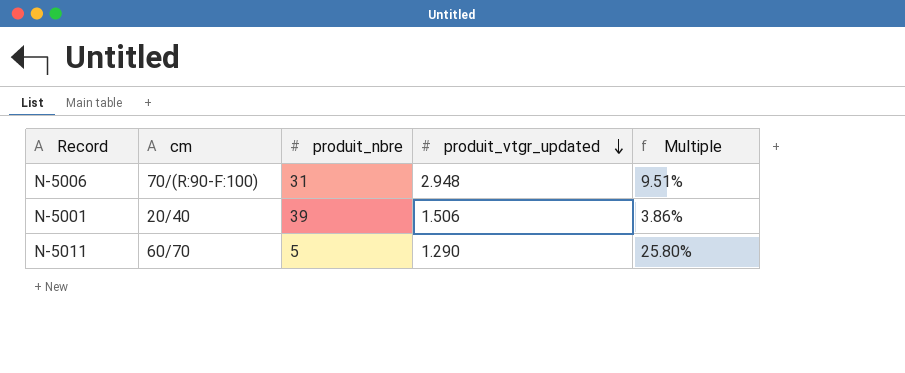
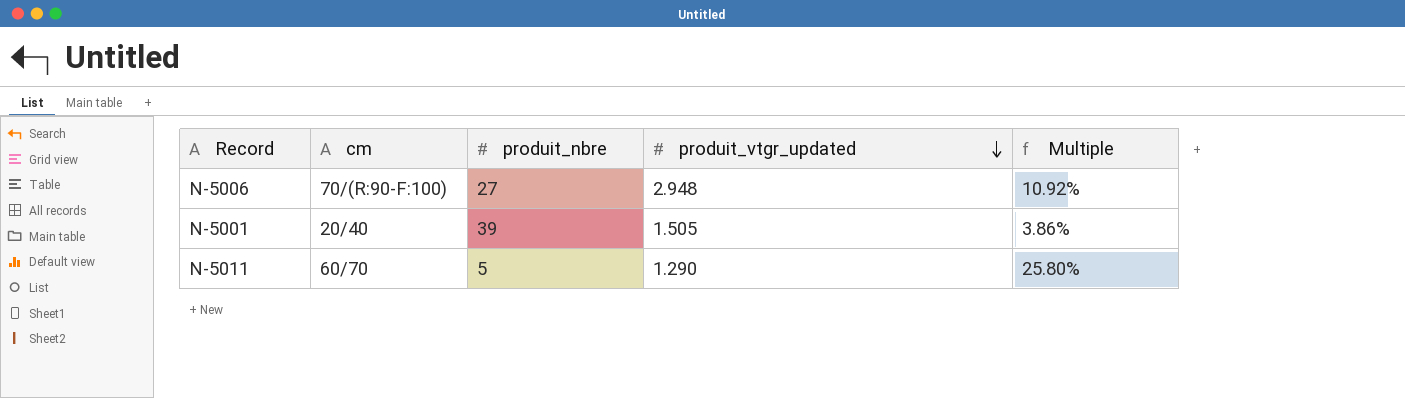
N-5006 | produit_nbre: 31 -> 27
N-5006 | Multiple: 9.51% -> 10.92%
N-5001 | produit_vtgr_updated: 1.506 -> 1.505

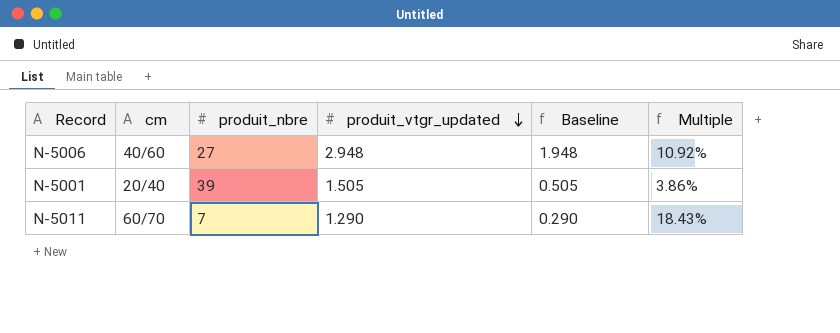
column Baseline | formula: none -> [produit_vtgr_updated] - 1
N-5006 | cm: 70/(R:90-F:100) -> 40/60
N-5011 | produit_nbre: 5 -> 7
N-5011 | Multiple: 25.80% -> 18.43%

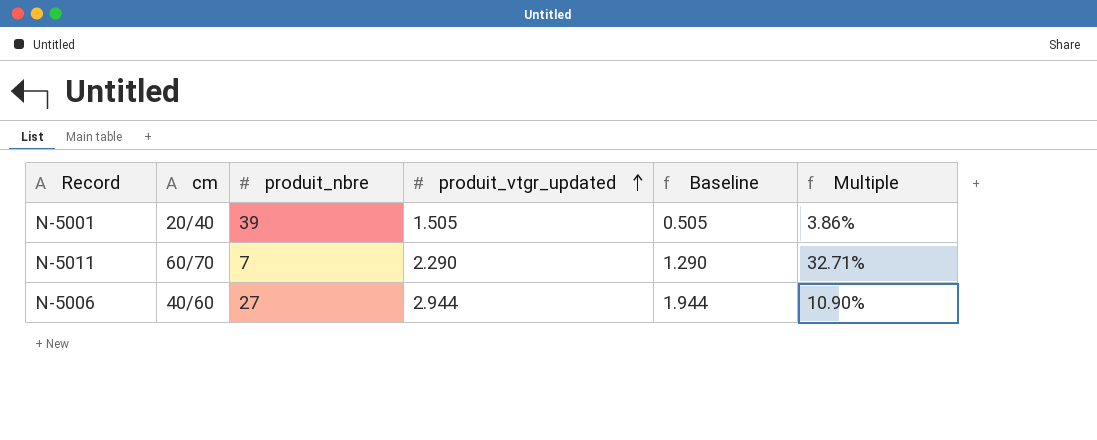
row order: produit_vtgr_updated descending -> produit_vtgr_updated ascending
N-5011 | produit_vtgr_updated: 1.290 -> 2.290
N-5011 | Baseline: 0.290 -> 1.290
N-5011 | Multiple: 18.43% -> 32.71%
N-5006 | produit_vtgr_updated: 2.948 -> 2.944
N-5006 | Baseline: 1.948 -> 1.944
N-5006 | Multiple: 10.92% -> 10.90%

